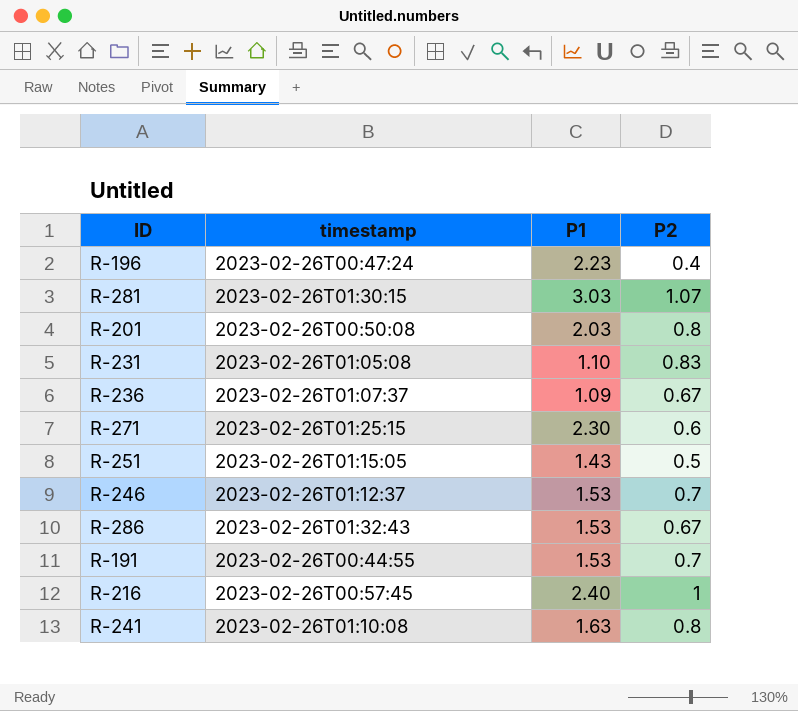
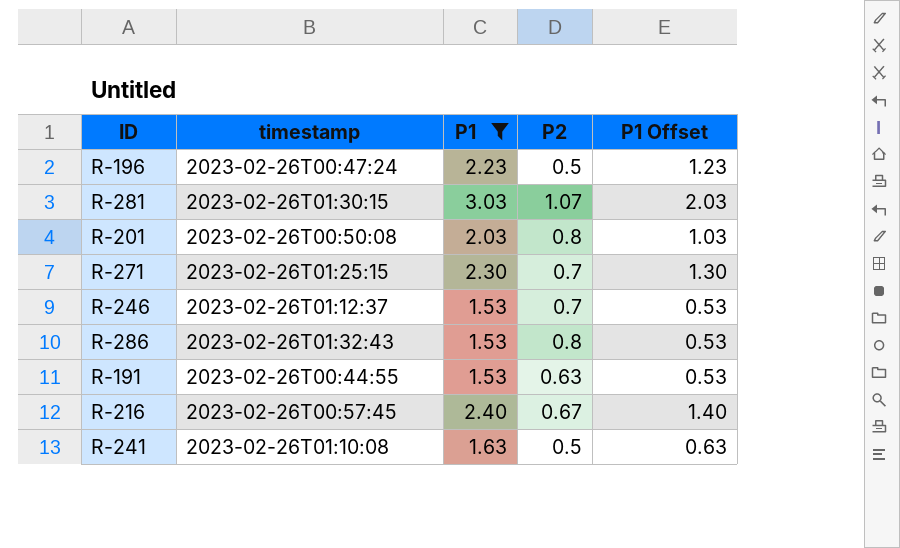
filter: none -> P1 >= 1.53
column P1 Offset | formula: none -> [P1] - 1
R-196 | P2: 0.4 -> 0.5
R-271 | P2: 0.6 -> 0.7
R-286 | P2: 0.67 -> 0.8
R-191 | P2: 0.7 -> 0.63
R-216 | P2: 1 -> 0.67
R-241 | P2: 0.8 -> 0.5

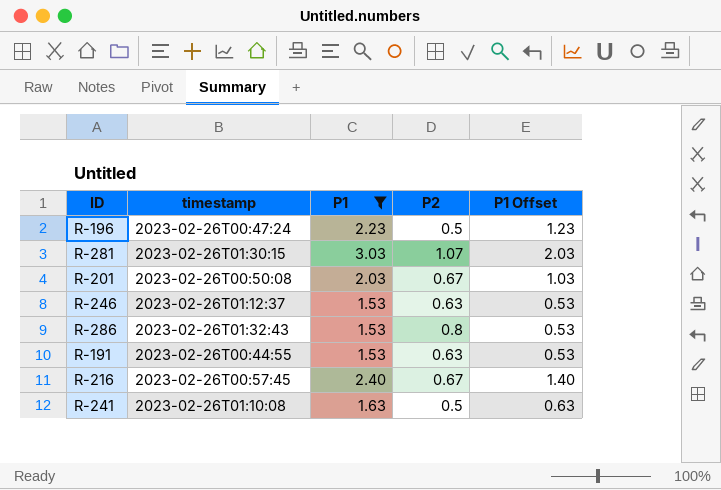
row R-271: 2023-02-26T01:25:15 | 2.30 | 0.7 | 1.30 -> none
R-201 | P2: 0.8 -> 0.67
R-246 | P2: 0.7 -> 0.63

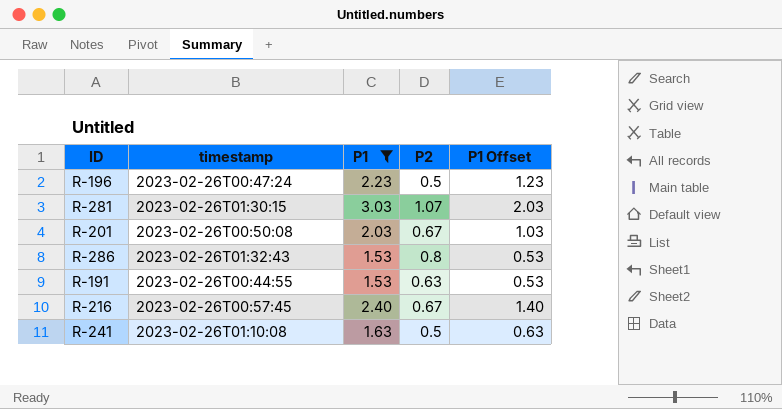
row R-246: 2023-02-26T01:12:37 | 1.53 | 0.63 | 0.53 -> none

